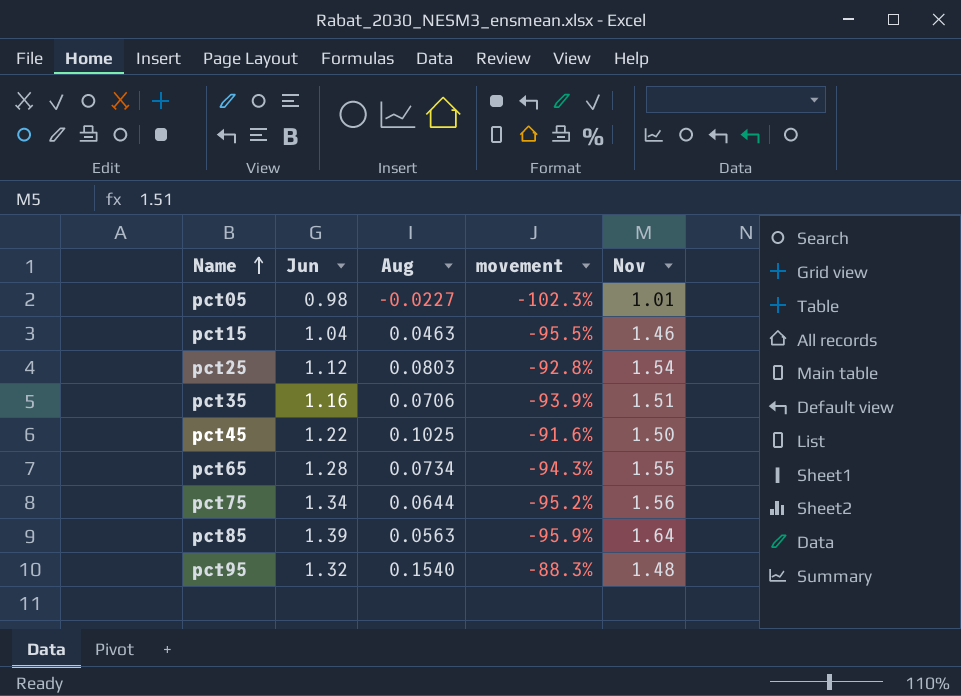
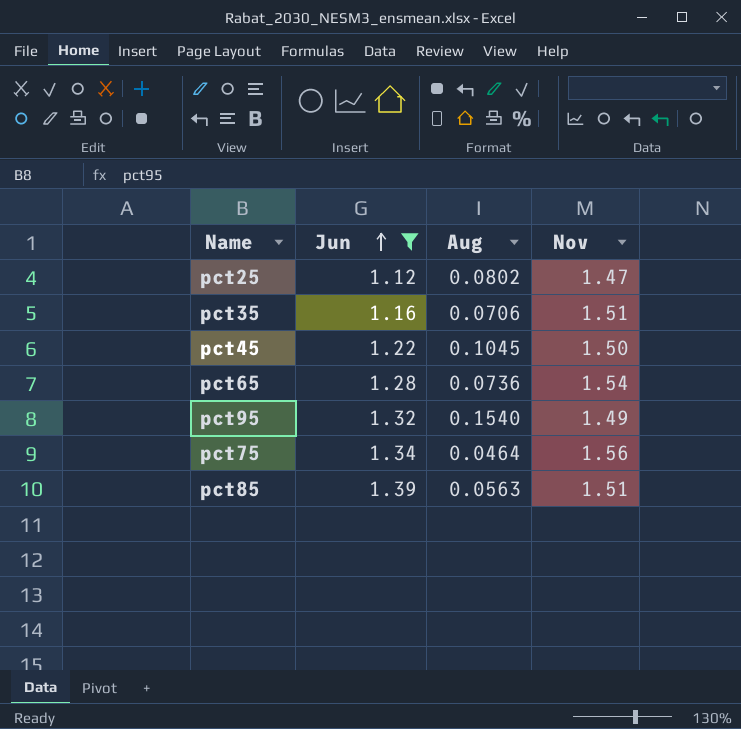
filter: none -> Jun >= 1.12
row order: Name ascending -> Jun ascending
column movement | formula: ([Aug] - [Jun]) / [Jun] -> none
pct25 | Aug: 0.0803 -> 0.0802
pct25 | Nov: 1.54 -> 1.47
pct45 | Aug: 0.1025 -> 0.1045
pct65 | Aug: 0.0734 -> 0.0736
pct65 | Nov: 1.55 -> 1.54
pct95 | Nov: 1.48 -> 1.49
pct75 | Aug: 0.0644 -> 0.0464
pct85 | Nov: 1.64 -> 1.51

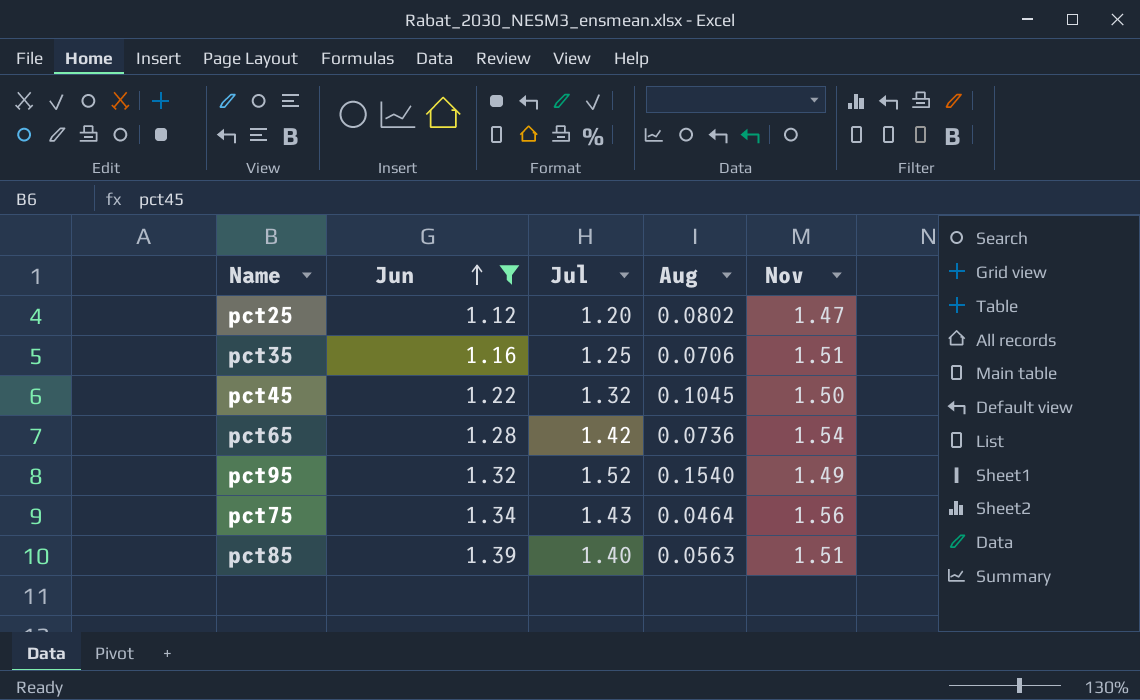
column Jul | position: none -> 3

